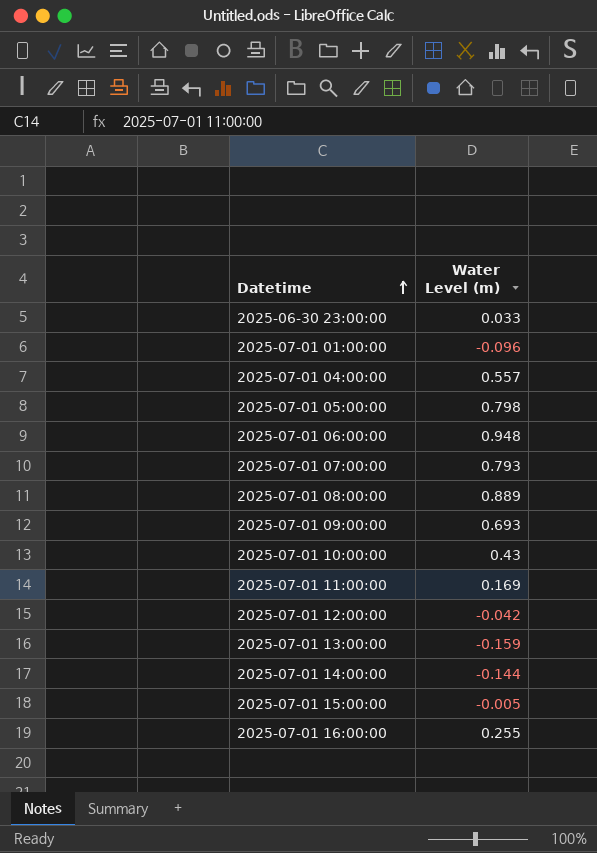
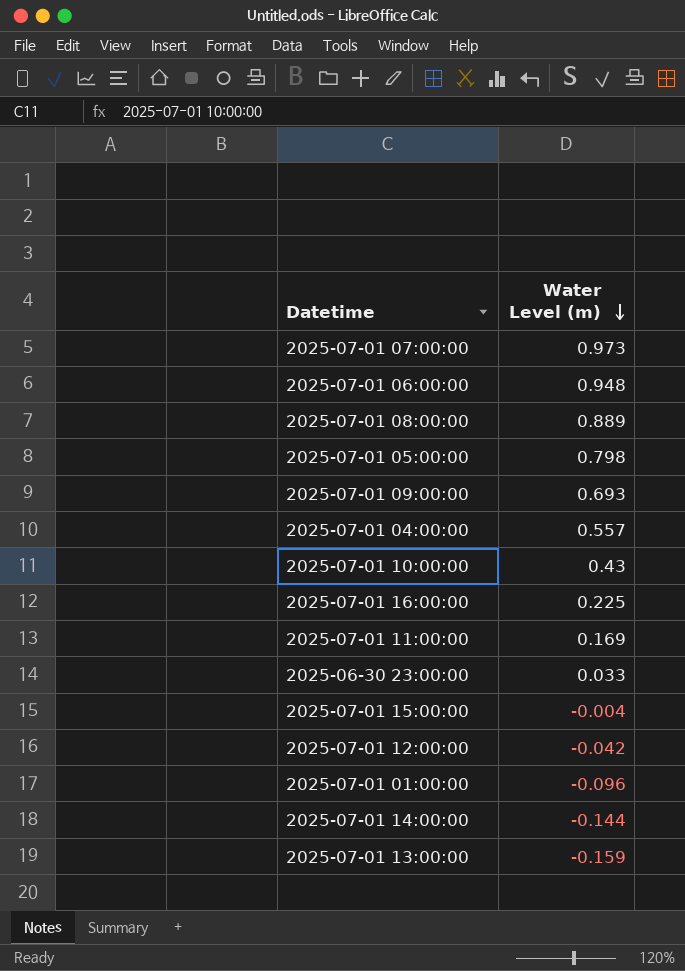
row order: Datetime ascending -> Water Level (m) descending
2025-07-01 07:00:00 | Water Level (m): 0.793 -> 0.973
2025-07-01 16:00:00 | Water Level (m): 0.255 -> 0.225
2025-07-01 15:00:00 | Water Level (m): -0.005 -> -0.004

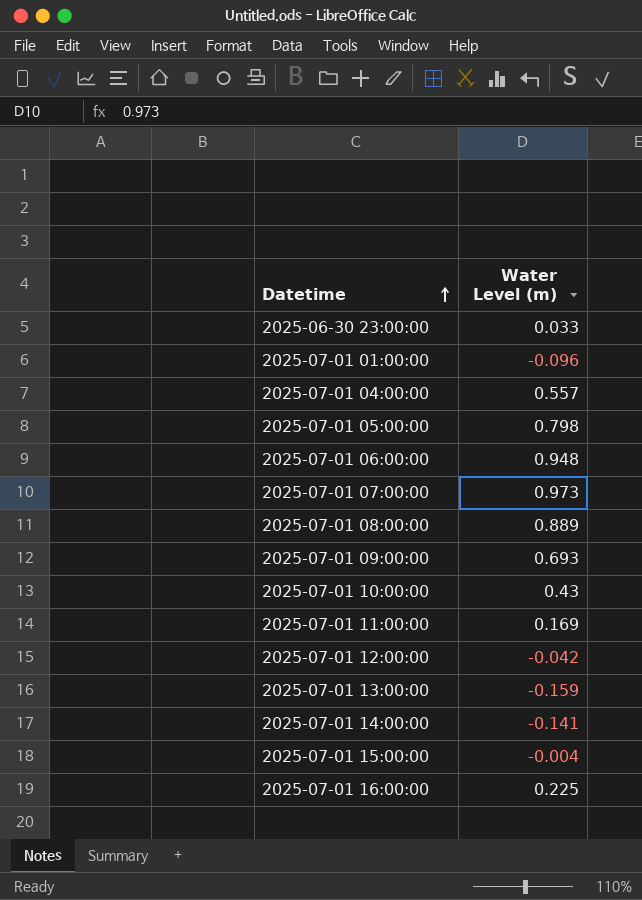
row order: Water Level (m) descending -> Datetime ascending
2025-07-01 14:00:00 | Water Level (m): -0.144 -> -0.141

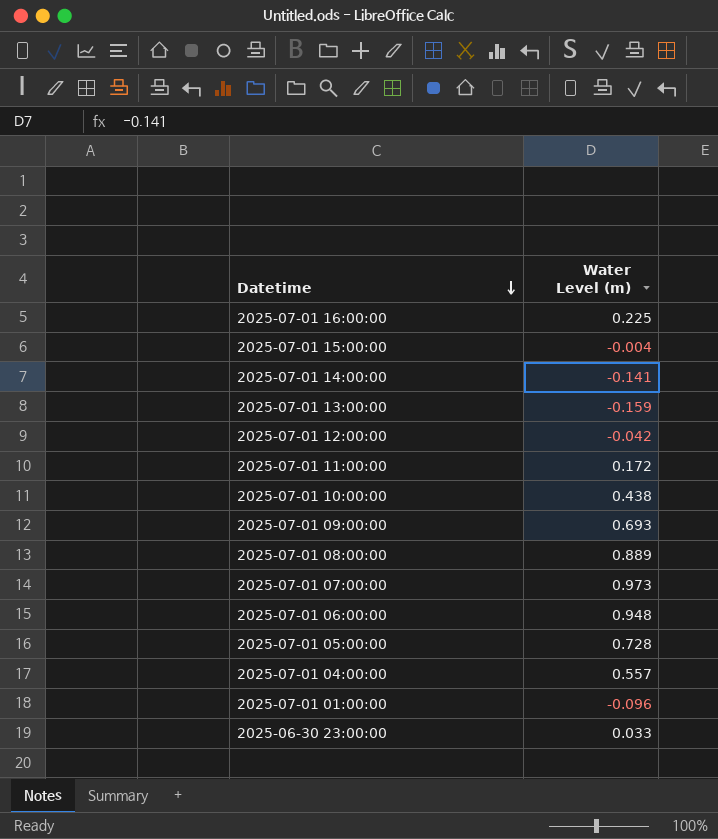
row order: Datetime ascending -> Datetime descending
2025-07-01 11:00:00 | Water Level (m): 0.169 -> 0.172
2025-07-01 10:00:00 | Water Level (m): 0.43 -> 0.438
2025-07-01 05:00:00 | Water Level (m): 0.798 -> 0.728

